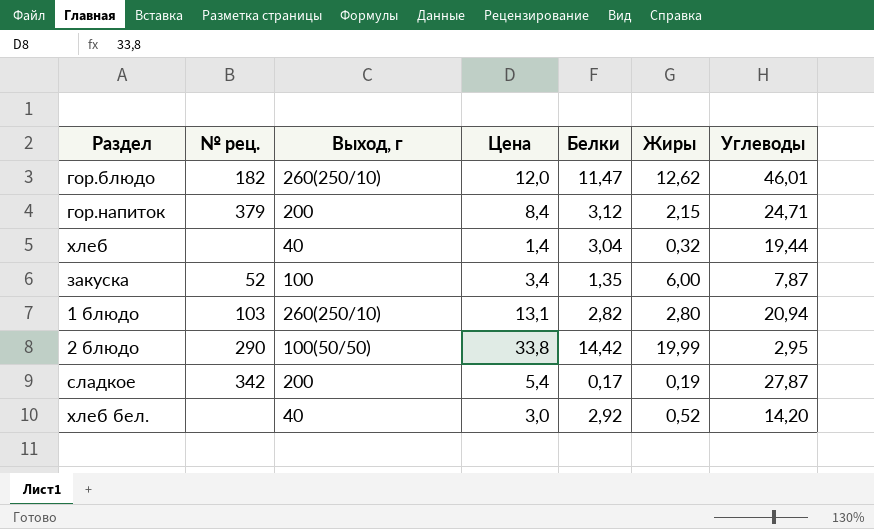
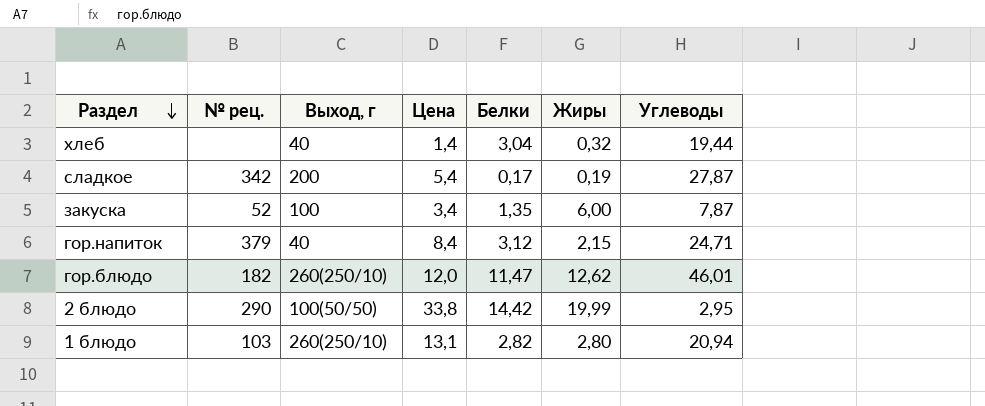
row order: none -> Раздел descending
row хлеб бел.: none | 40 | 3,0 | 2,92 | 0,52 | 14,20 -> none
гор.напиток | Выход, г: 200 -> 40

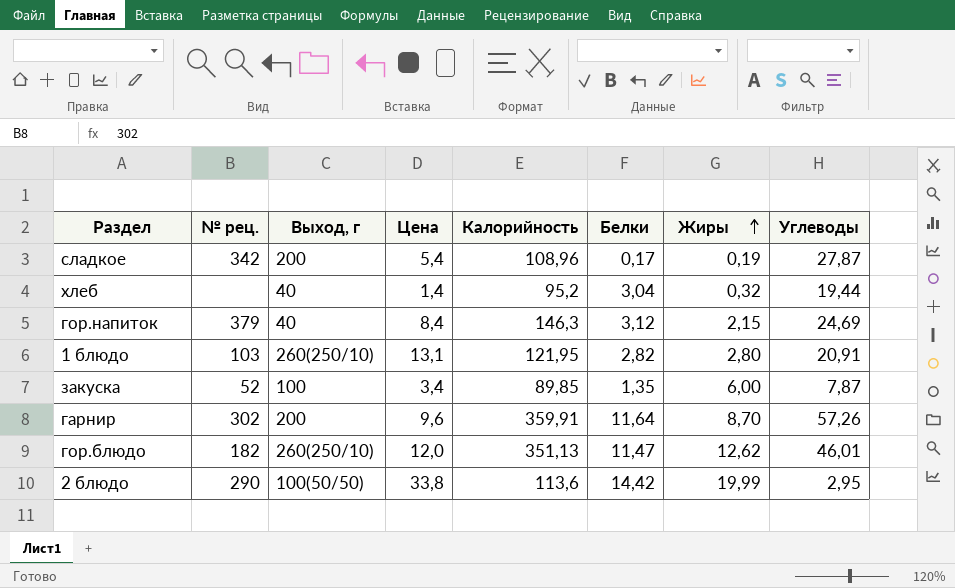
row order: Раздел descending -> Жиры ascending
column Калорийность | position: none -> 5
гор.напиток | Углеводы: 24,71 -> 24,69
1 блюдо | Углеводы: 20,94 -> 20,91
row гарнир: none -> 302 | 200 | 9,6 | 359,91 | 11,64 | 8,70 | 57,26

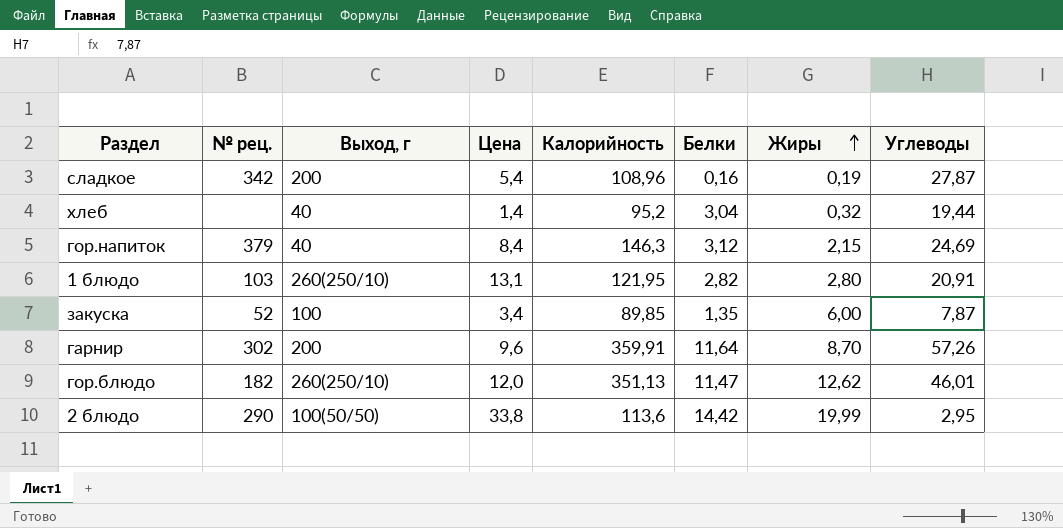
сладкое | Белки: 0,17 -> 0,16

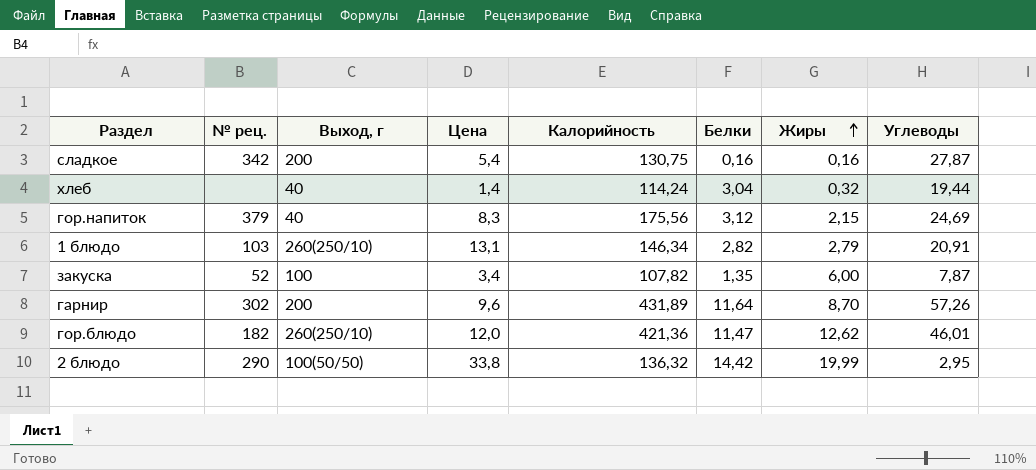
сладкое | Калорийность: 108,96 -> 130,75
сладкое | Жиры: 0,19 -> 0,16
хлеб | Калорийность: 95,2 -> 114,24
гор.напиток | Цена: 8,4 -> 8,3
гор.напиток | Калорийность: 146,3 -> 175,56
1 блюдо | Калорийность: 121,95 -> 146,34
1 блюдо | Жиры: 2,80 -> 2,79
закуска | Калорийность: 89,85 -> 107,82
гарнир | Калорийность: 359,91 -> 431,89
гор.блюдо | Калорийность: 351,13 -> 421,36
2 блюдо | Калорийность: 113,6 -> 136,32

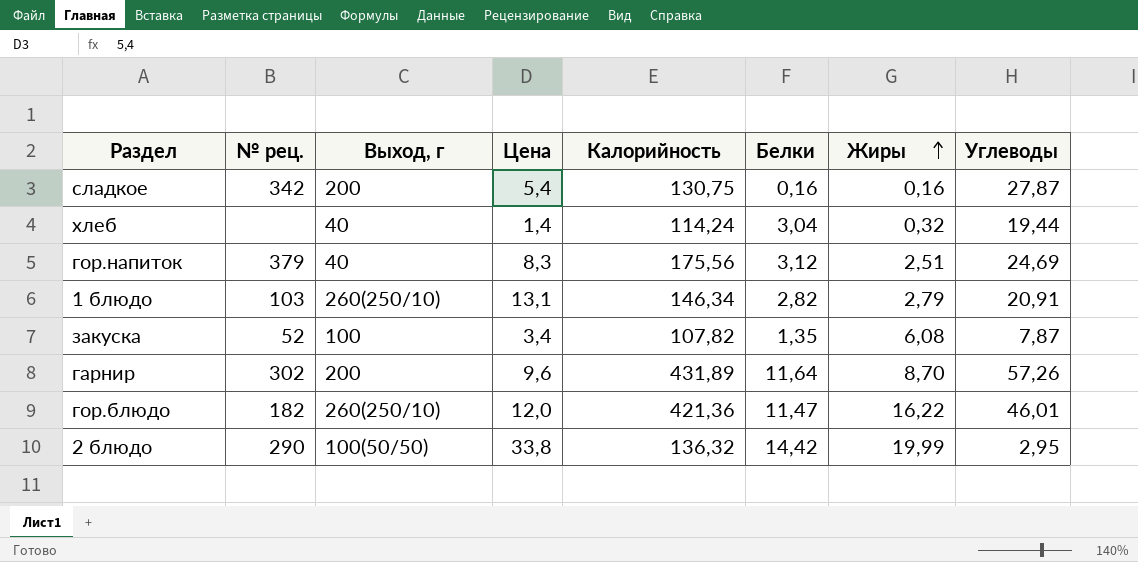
гор.напиток | Жиры: 2,15 -> 2,51
закуска | Жиры: 6,00 -> 6,08
гор.блюдо | Жиры: 12,62 -> 16,22

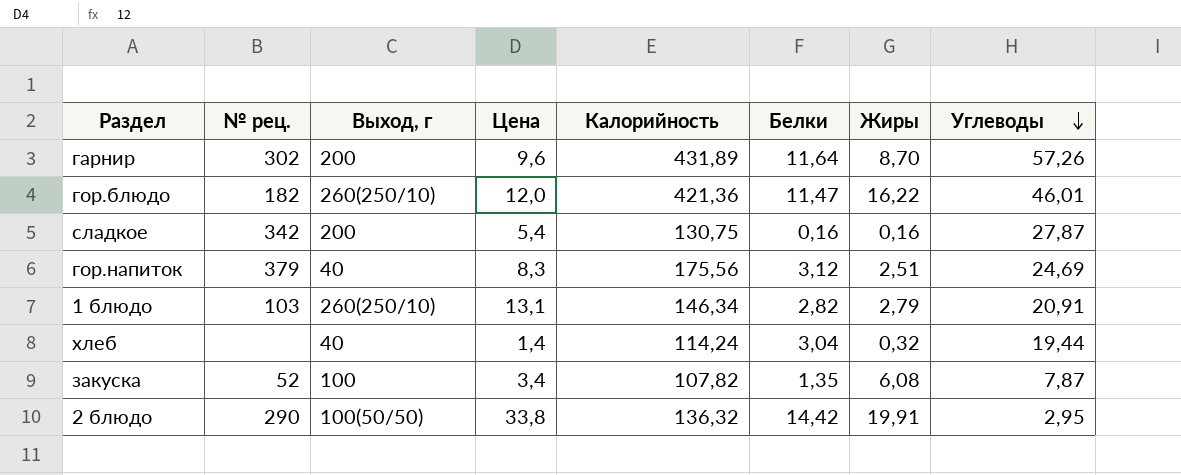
row order: Жиры ascending -> Углеводы descending
2 блюдо | Жиры: 19,99 -> 19,91

